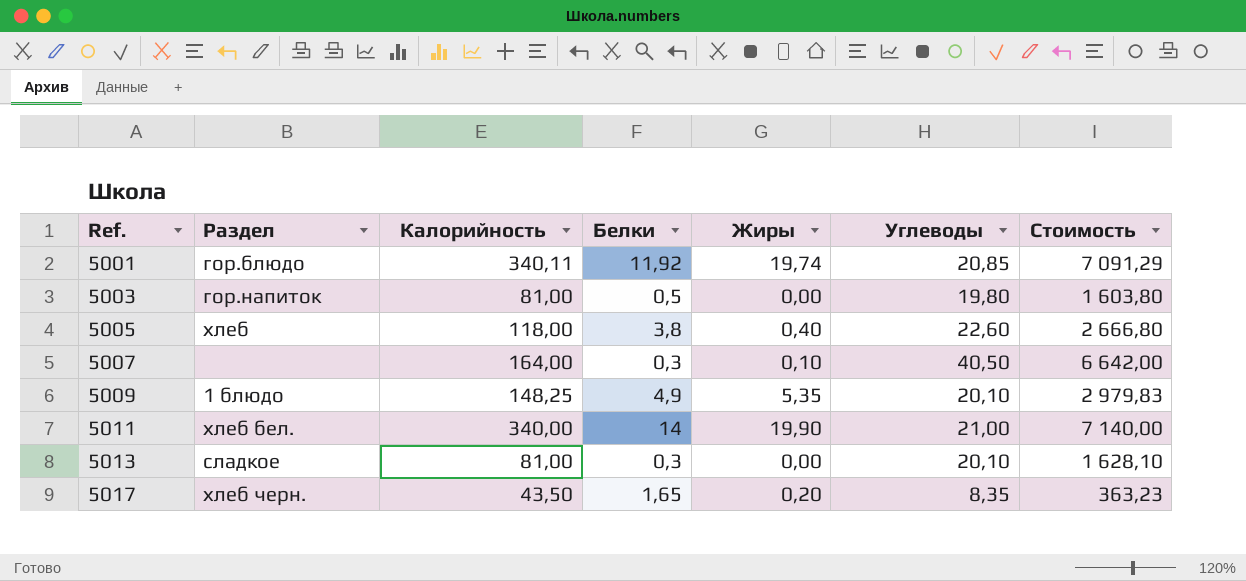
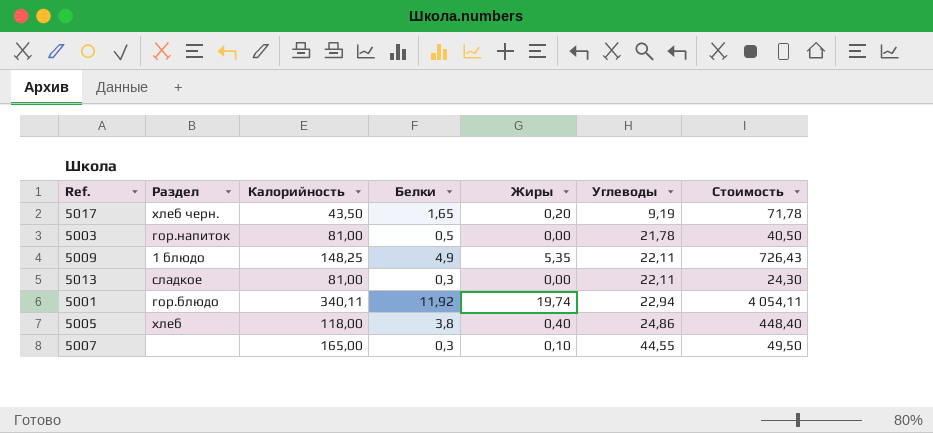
row order: Ref. ascending -> Углеводы ascending
column Стоимость | formula: [Калорийность] * [Углеводы] -> [Калорийность] * [Белки]
row 5011: хлеб бел. | 340,00 | 14 | 19,90 | 21,00 | 7 140,00 -> none
5017 | Углеводы: 8,35 -> 9,19
5003 | Углеводы: 19,80 -> 21,78
5009 | Углеводы: 20,10 -> 22,11
5013 | Углеводы: 20,10 -> 22,11
5001 | Углеводы: 20,85 -> 22,94
5005 | Углеводы: 22,60 -> 24,86
5007 | Калорийность: 164,00 -> 165,00
5007 | Углеводы: 40,50 -> 44,55

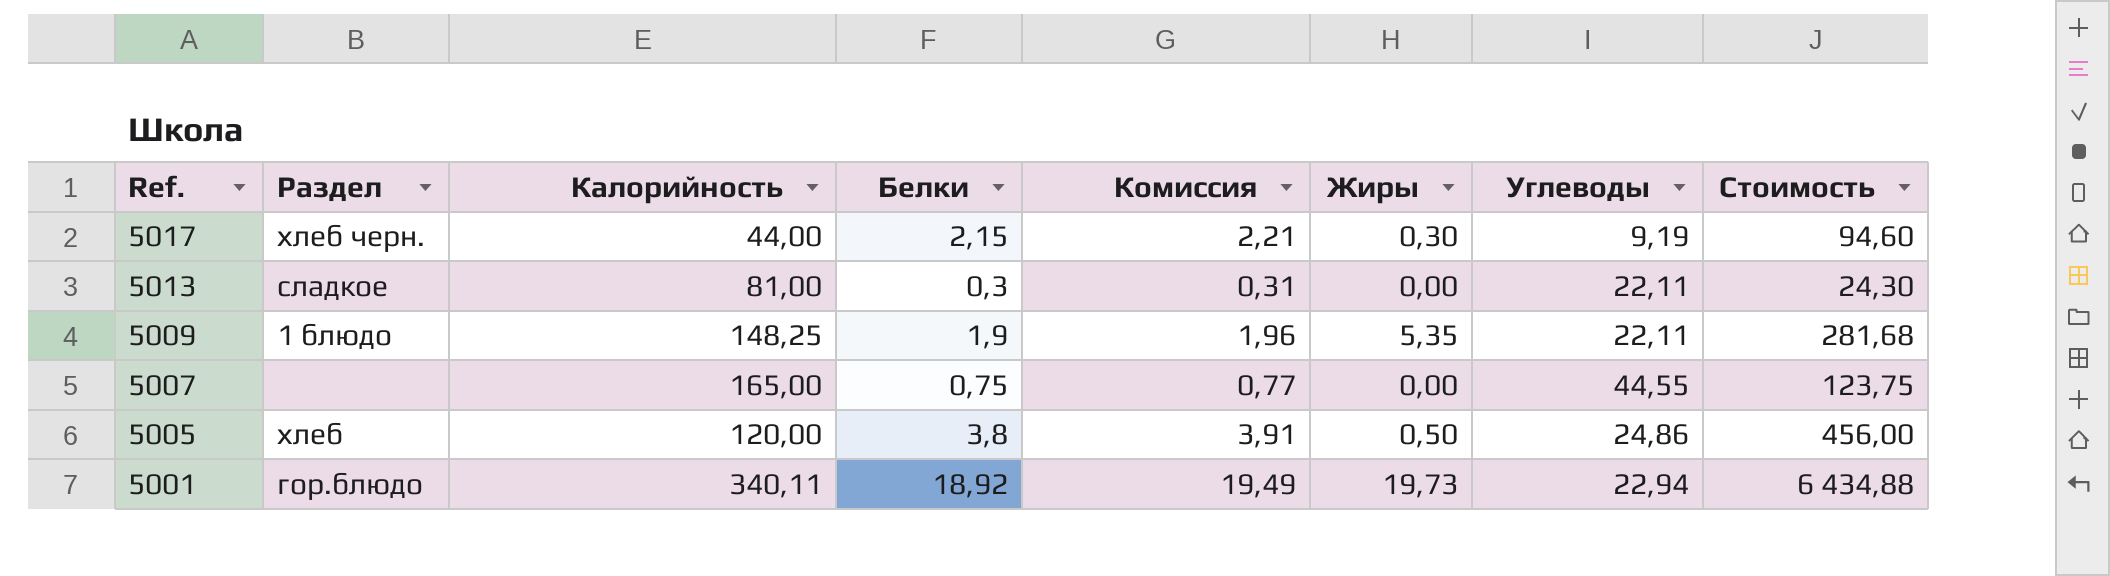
row order: Углеводы ascending -> Ref. descending
column Комиссия | formula: none -> [Белки] * 1,03
row 5003: гор.напиток | 81,00 | 0,5 | 0,00 | 21,78 | 40,50 -> none
5017 | Калорийность: 43,50 -> 44,00
5017 | Белки: 1,65 -> 2,15
5017 | Жиры: 0,20 -> 0,30
5017 | Стоимость: 71,78 -> 94,60
5009 | Белки: 4,9 -> 1,9
5009 | Стоимость: 726,43 -> 281,68
5007 | Белки: 0,3 -> 0,75
5007 | Жиры: 0,10 -> 0,00
5007 | Стоимость: 49,50 -> 123,75
5005 | Калорийность: 118,00 -> 120,00
5005 | Жиры: 0,40 -> 0,50
5005 | Стоимость: 448,40 -> 456,00
5001 | Белки: 11,92 -> 18,92
5001 | Жиры: 19,74 -> 19,73
5001 | Стоимость: 4 054,11 -> 6 434,88

